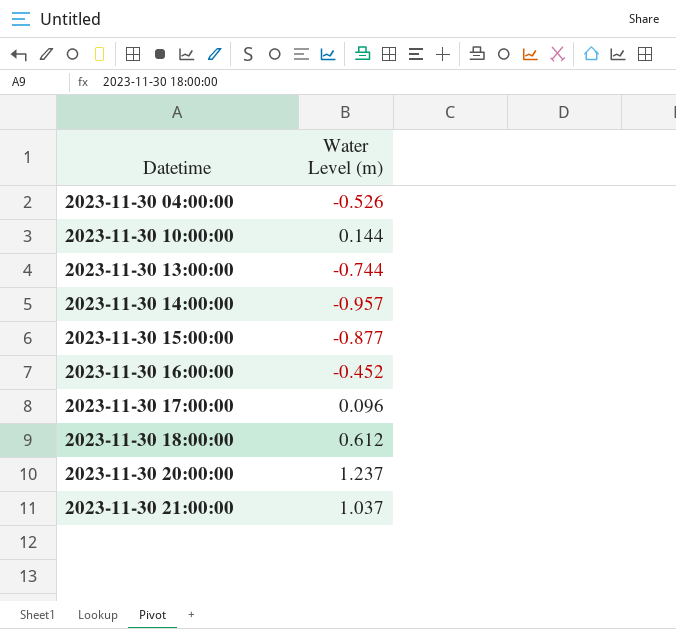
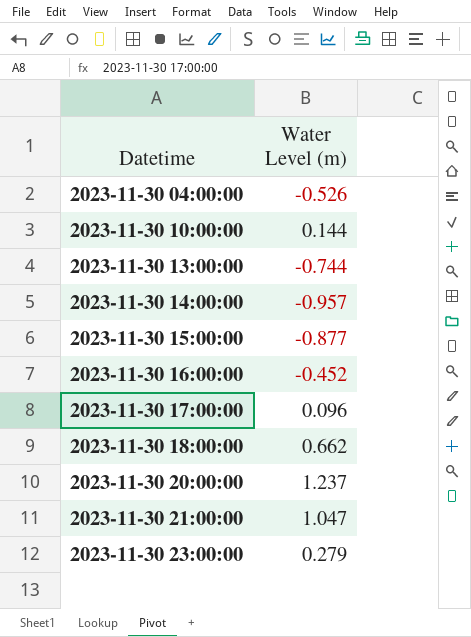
2023-11-30 18:00:00 | Water Level (m): 0.612 -> 0.662
2023-11-30 21:00:00 | Water Level (m): 1.037 -> 1.047
row 2023-11-30 23:00:00: none -> 0.279

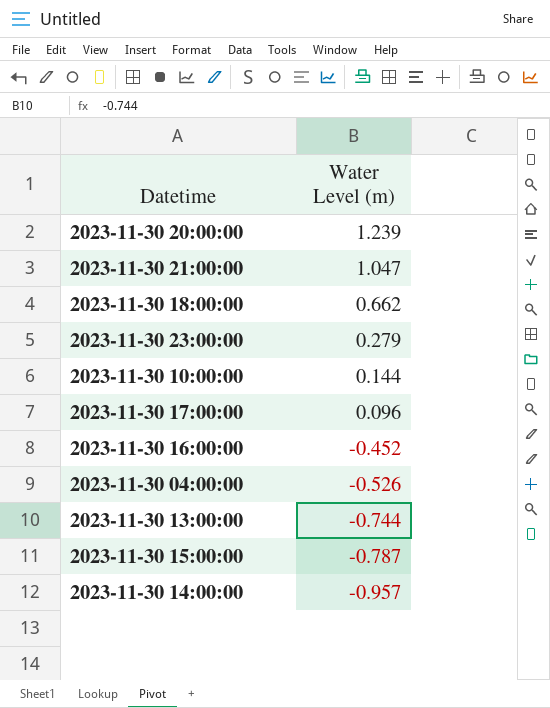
row order: Datetime ascending -> Water Level (m) descending
2023-11-30 20:00:00 | Water Level (m): 1.237 -> 1.239
2023-11-30 15:00:00 | Water Level (m): -0.877 -> -0.787

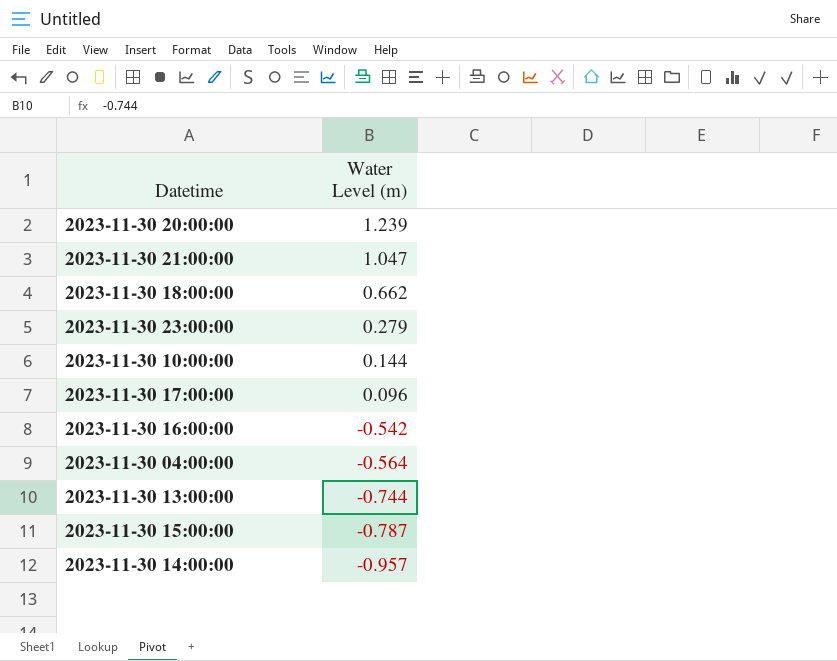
2023-11-30 16:00:00 | Water Level (m): -0.452 -> -0.542
2023-11-30 04:00:00 | Water Level (m): -0.526 -> -0.564

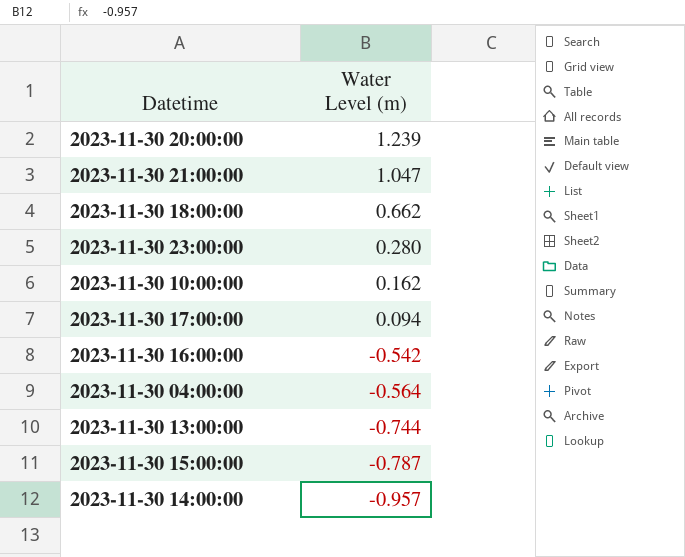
2023-11-30 23:00:00 | Water Level (m): 0.279 -> 0.280
2023-11-30 10:00:00 | Water Level (m): 0.144 -> 0.162
2023-11-30 17:00:00 | Water Level (m): 0.096 -> 0.094

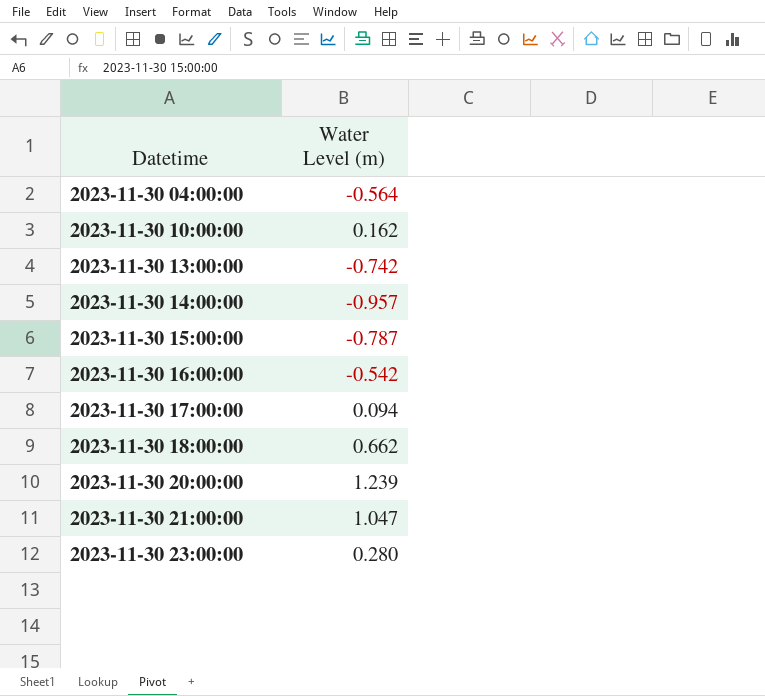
row order: Water Level (m) descending -> Datetime ascending
2023-11-30 13:00:00 | Water Level (m): -0.744 -> -0.742

